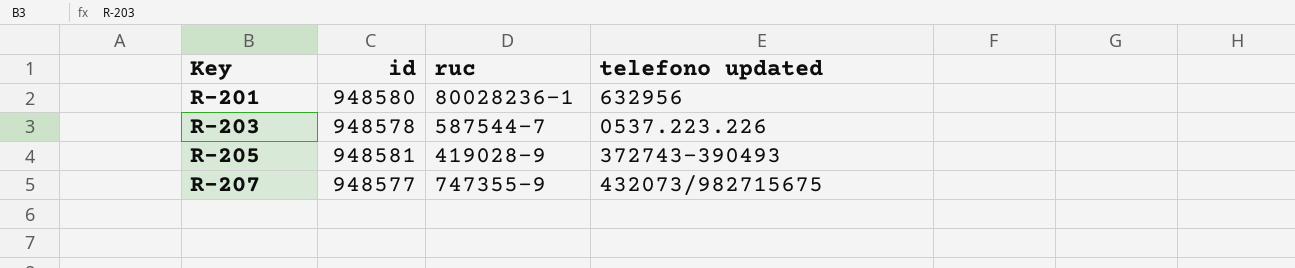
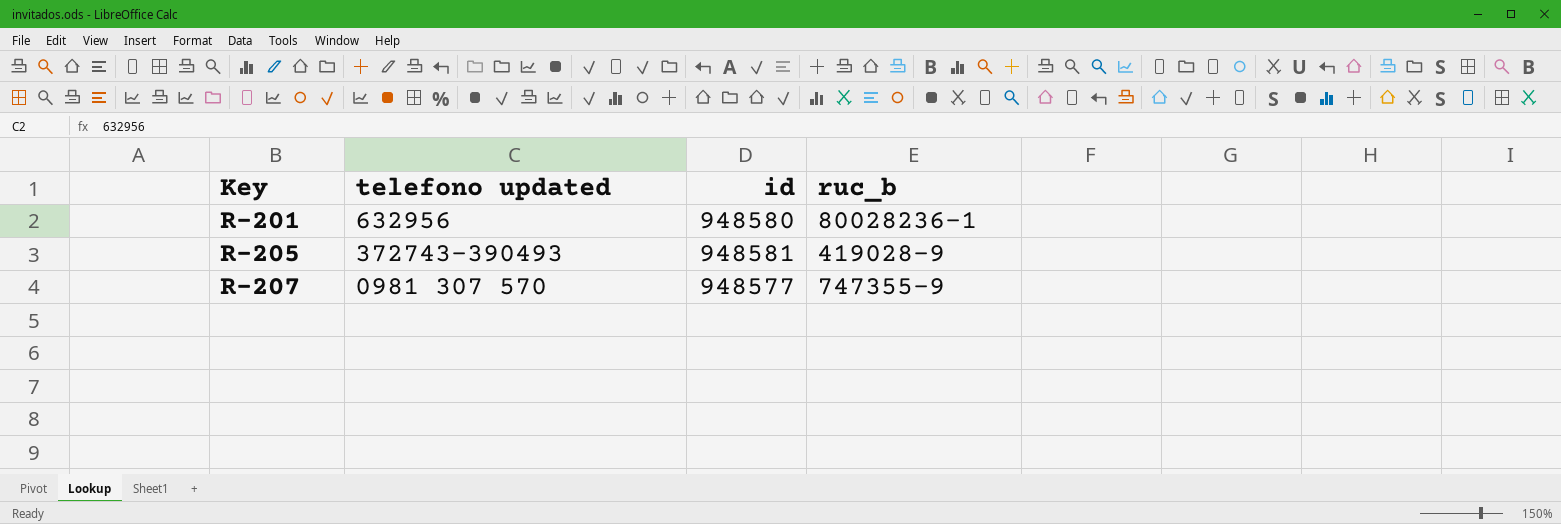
column telefono updated | position: 4 -> 2
column name: ruc -> ruc_b
row R-203: 948578 | 587544-7 | 0537.223.226 -> none
R-207 | telefono updated: 432073/982715675 -> 0981 307 570

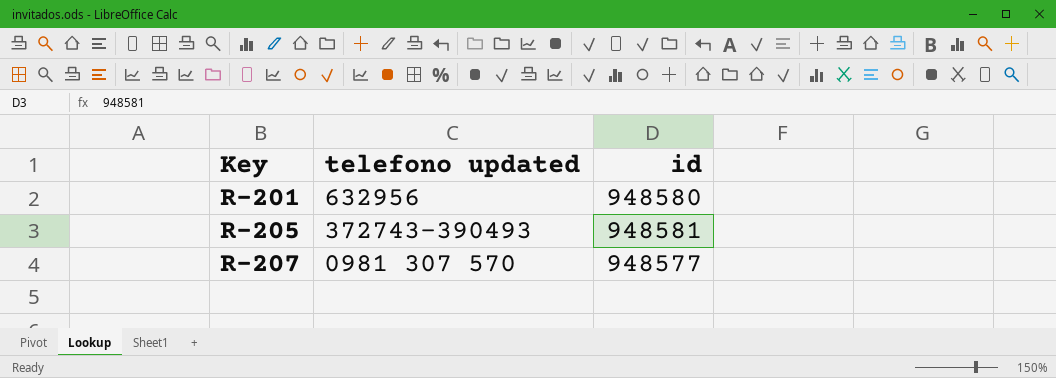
column ruc_b | position: 4 -> none

